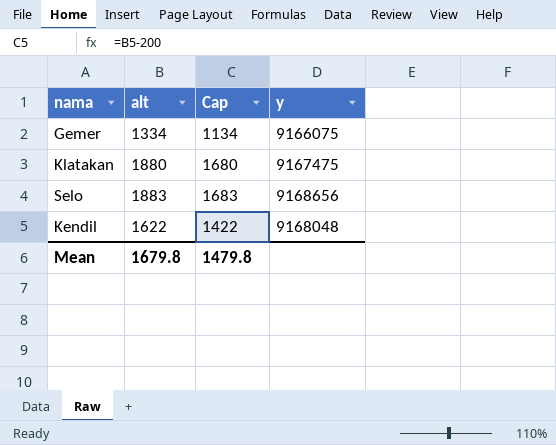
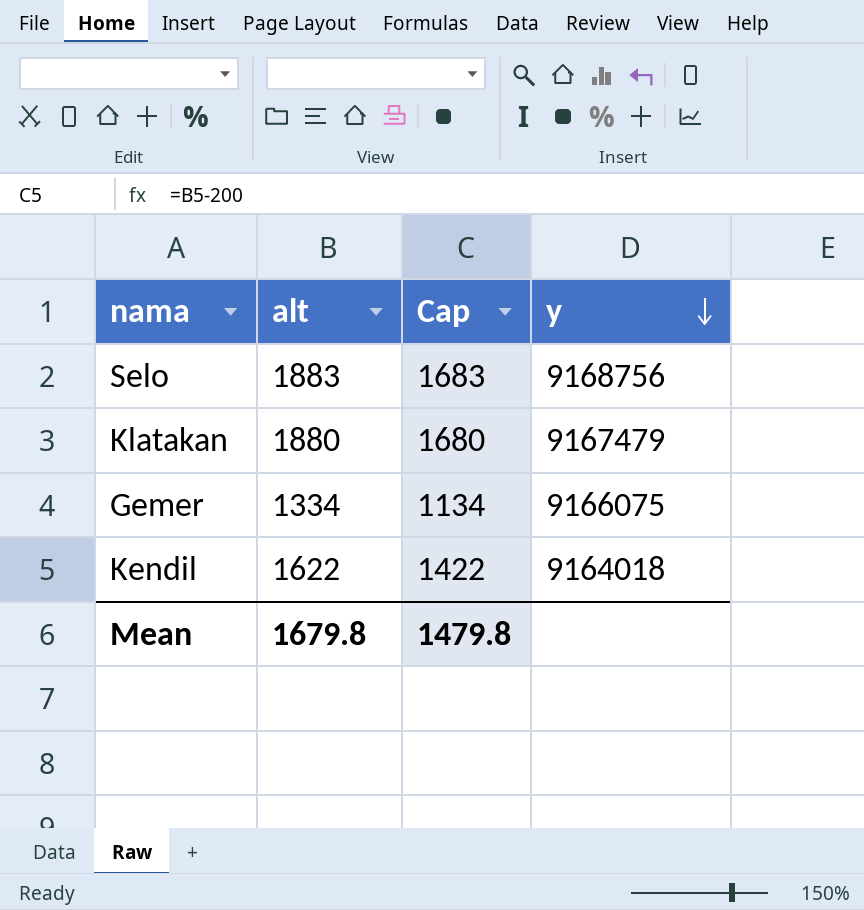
row order: none -> y descending
Selo | y: 9168656 -> 9168756
Klatakan | y: 9167475 -> 9167479
Kendil | y: 9168048 -> 9164018

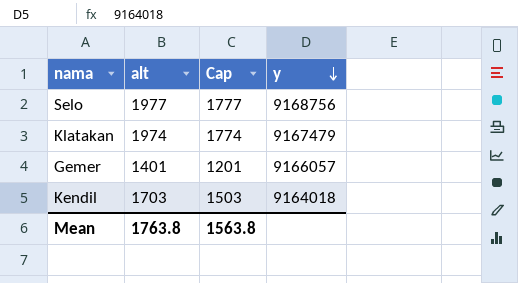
Selo | alt: 1883 -> 1977
Selo | Cap: 1683 -> 1777
Klatakan | alt: 1880 -> 1974
Klatakan | Cap: 1680 -> 1774
Gemer | alt: 1334 -> 1401
Gemer | Cap: 1134 -> 1201
Gemer | y: 9166075 -> 9166057
Kendil | alt: 1622 -> 1703
Kendil | Cap: 1422 -> 1503
Mean | alt: 1679.8 -> 1763.8
Mean | Cap: 1479.8 -> 1563.8

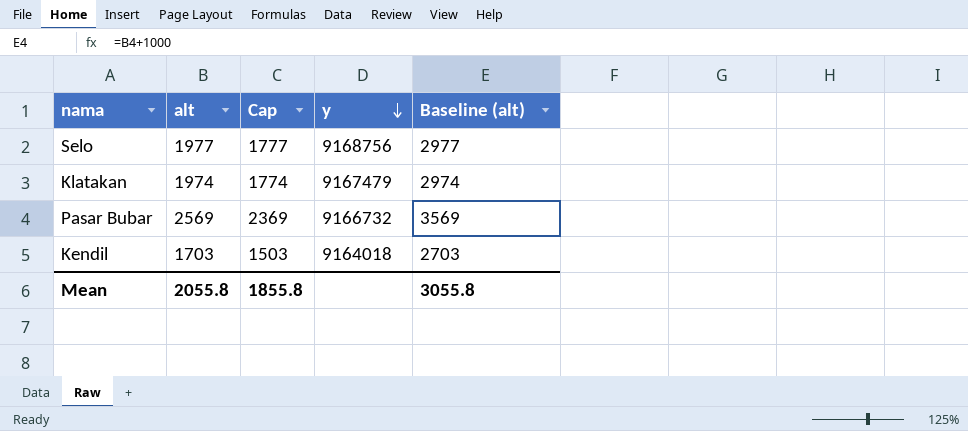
column Baseline (alt) | formula: none -> [alt] + 1000
row Gemer: 1401 | 1201 | 9166057 -> none
row Pasar Bubar: none -> 2569 | 2369 | 9166732 | 3569
Mean | alt: 1763.8 -> 2055.8
Mean | Cap: 1563.8 -> 1855.8

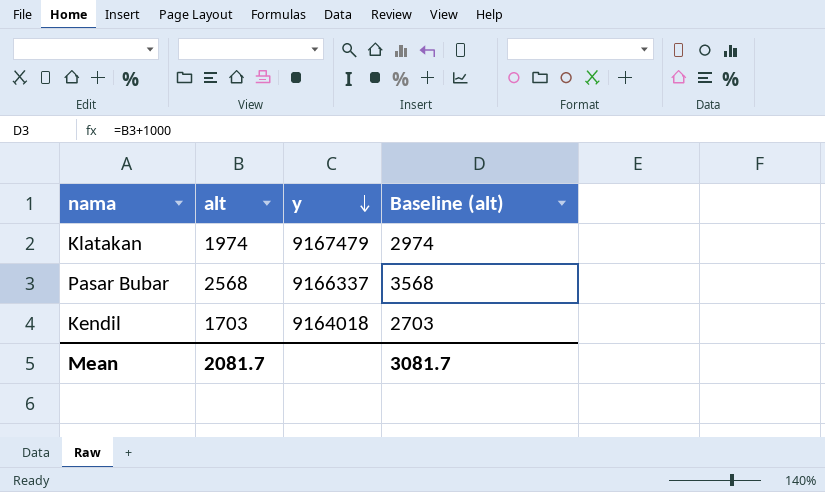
column Cap | formula: [alt] - 200 -> none
row Selo: 1977 | 1777 | 9168756 | 2977 -> none
Pasar Bubar | alt: 2569 -> 2568
Pasar Bubar | y: 9166732 -> 9166337
Pasar Bubar | Baseline (alt): 3569 -> 3568
Mean | alt: 2055.8 -> 2081.7
Mean | Baseline (alt): 3055.8 -> 3081.7

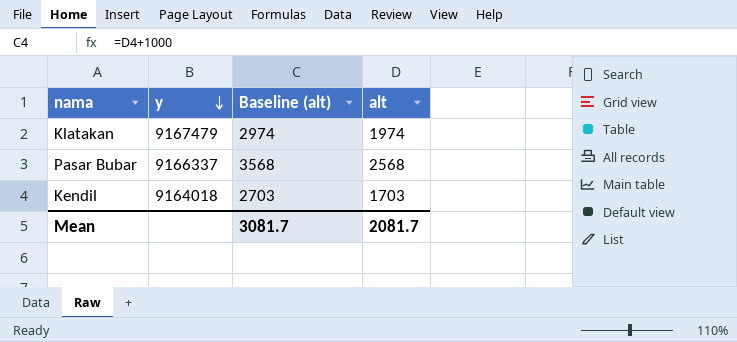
column alt | position: 2 -> 4

